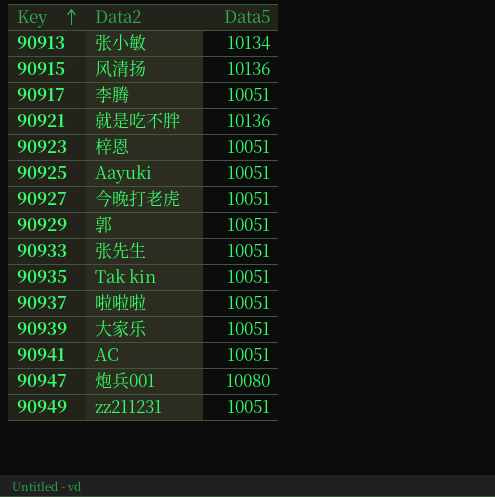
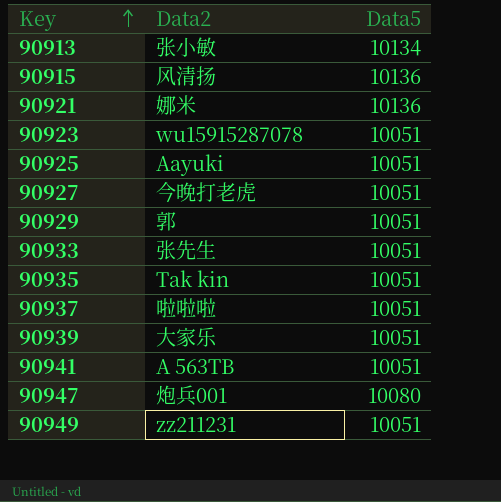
row 90917: 李腾 | 10051 -> none
90921 | Data2: 就是吃不胖 -> 娜米
90923 | Data2: 梓恩 -> wu15915287078
90941 | Data2: AC -> A 563TB

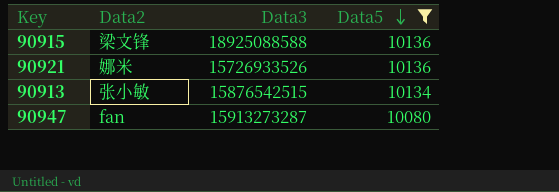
filter: none -> Data5 != 10051
row order: Key ascending -> Data5 descending
column Data3 | position: none -> 3
90915 | Data2: 风清扬 -> 梁文锋
90947 | Data2: 炮兵001 -> fan

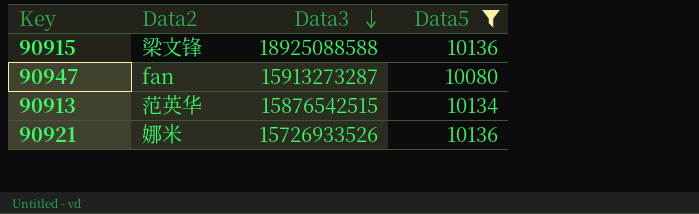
row order: Data5 descending -> Data3 descending
90913 | Data2: 张小敏 -> 范英华

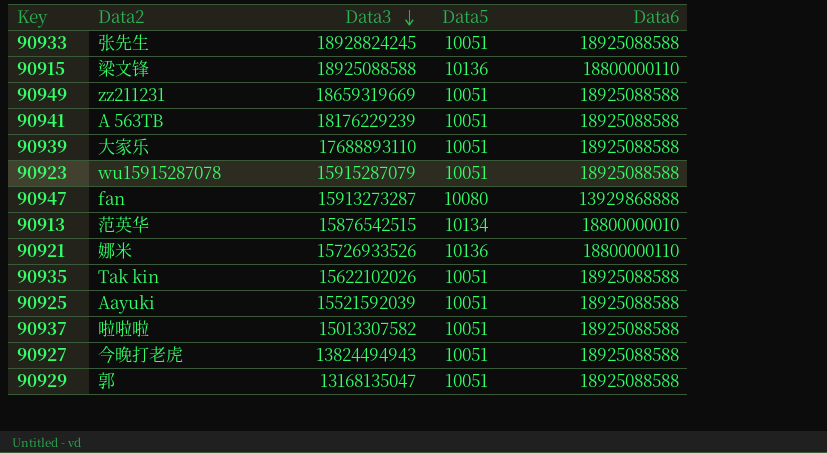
filter: Data5 != 10051 -> none
column Data6 | position: none -> 5

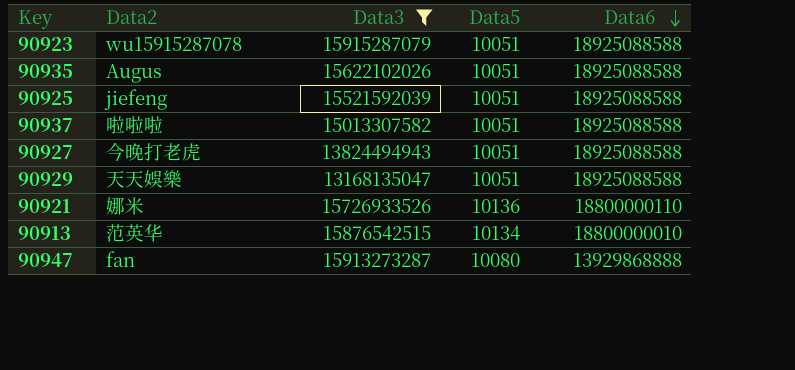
filter: none -> Data3 <= 15915287079
row order: Data3 descending -> Data6 descending
90935 | Data2: Tak kin -> Augus
90925 | Data2: Aayuki -> jiefeng
90929 | Data2: 郭 -> 天天娛樂

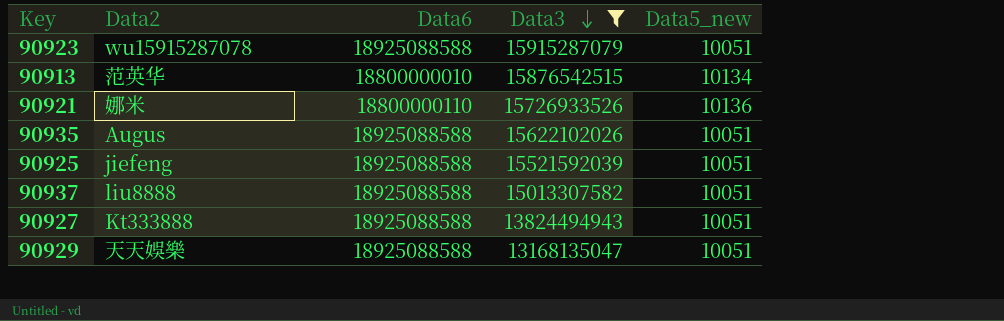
row order: Data6 descending -> Data3 descending
column Data6 | position: 5 -> 3
column name: Data5 -> Data5_new
row 90947: fan | 15913273287 | 10080 | 13929868888 -> none
90937 | Data2: 啦啦啦 -> liu8888
90927 | Data2: 今晚打老虎 -> Kt333888

